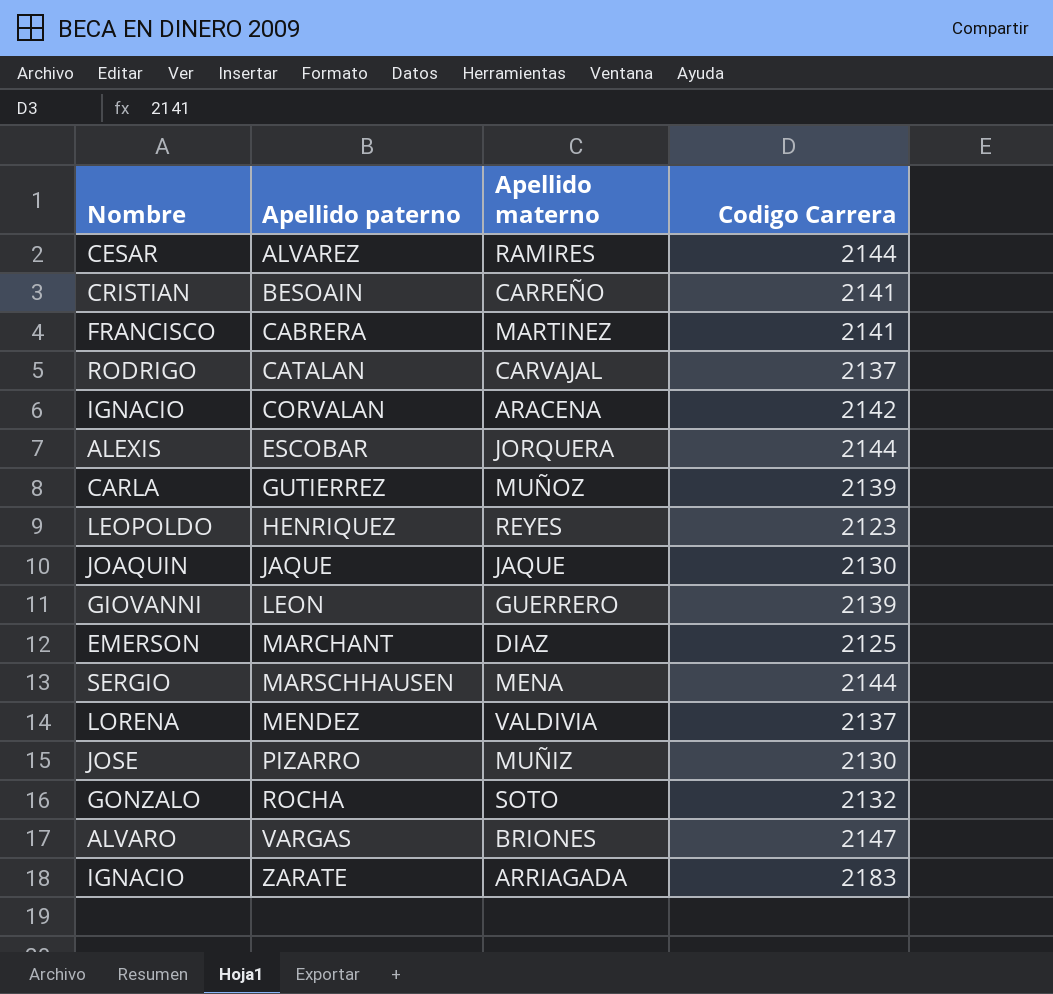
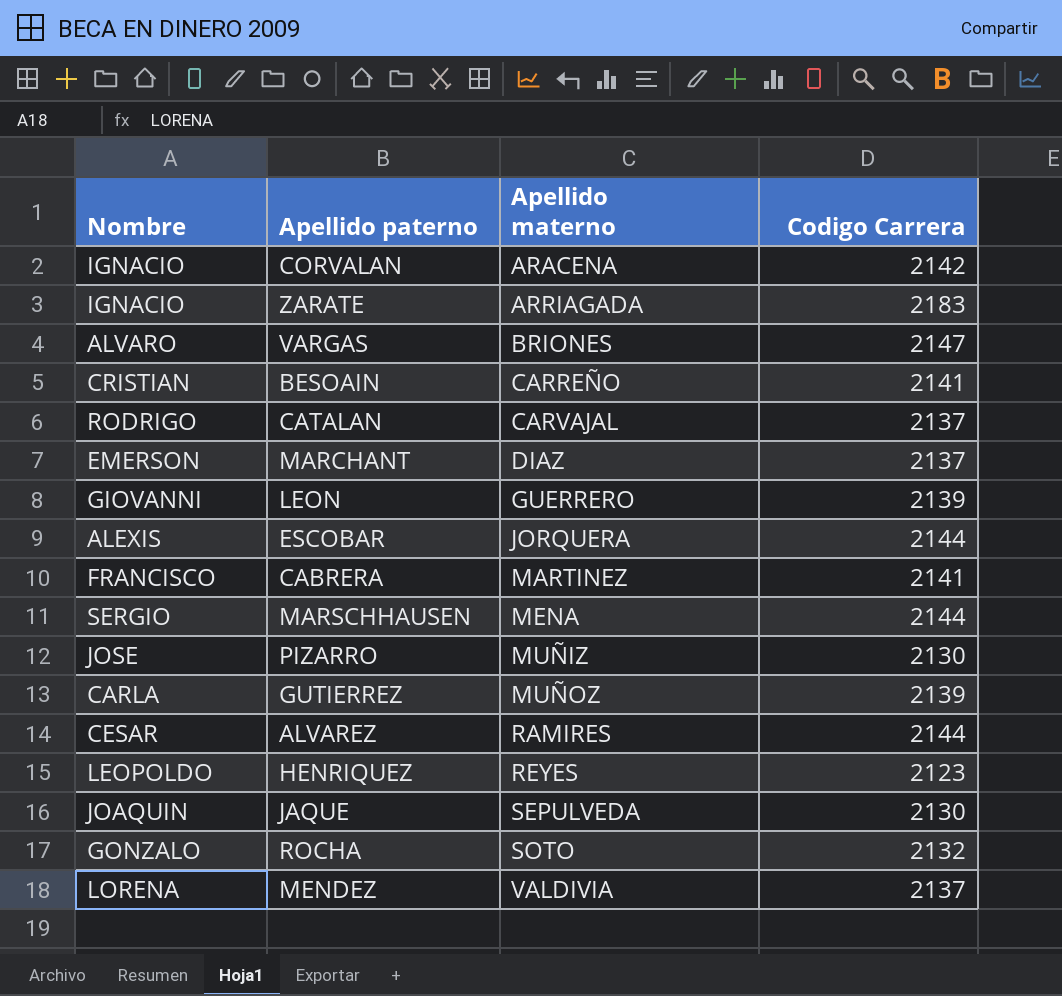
row order: Apellido paterno ascending -> Apellido materno ascending
MARCHANT | Codigo Carrera: 2125 -> 2137
JAQUE | Apellido materno: JAQUE -> SEPULVEDA

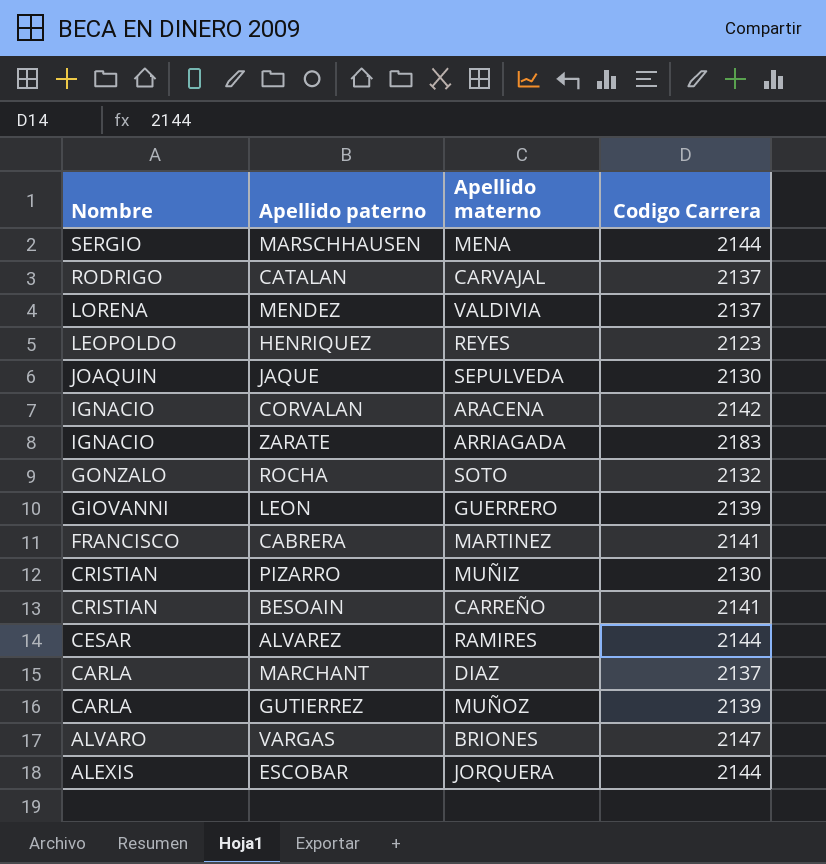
row order: Apellido materno ascending -> Nombre descending
PIZARRO | Nombre: JOSE -> CRISTIAN
MARCHANT | Nombre: EMERSON -> CARLA

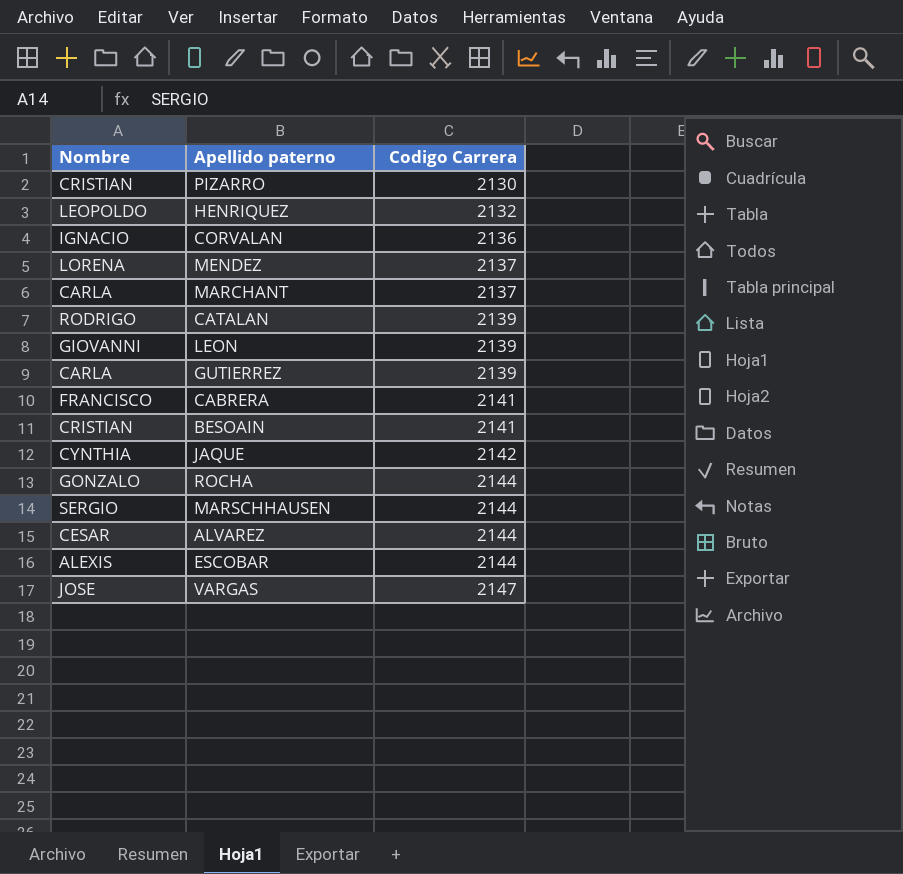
row order: Nombre descending -> Codigo Carrera ascending
column Apellido materno | position: 3 -> none
row ZARATE: IGNACIO | ARRIAGADA | 2183 -> none
HENRIQUEZ | Codigo Carrera: 2123 -> 2132
CORVALAN | Codigo Carrera: 2142 -> 2136
CATALAN | Codigo Carrera: 2137 -> 2139
JAQUE | Nombre: JOAQUIN -> CYNTHIA
JAQUE | Codigo Carrera: 2130 -> 2142
ROCHA | Codigo Carrera: 2132 -> 2144
VARGAS | Nombre: ALVARO -> JOSE

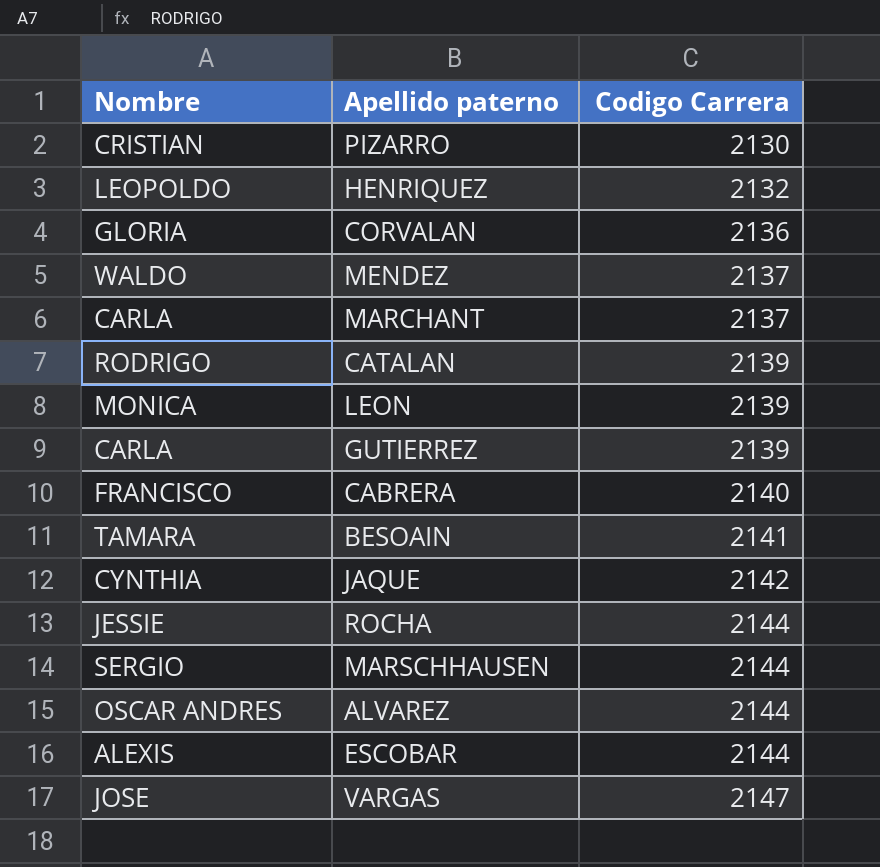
CORVALAN | Nombre: IGNACIO -> GLORIA
MENDEZ | Nombre: LORENA -> WALDO
LEON | Nombre: GIOVANNI -> MONICA
CABRERA | Codigo Carrera: 2141 -> 2140
BESOAIN | Nombre: CRISTIAN -> TAMARA
ROCHA | Nombre: GONZALO -> JESSIE
ALVAREZ | Nombre: CESAR -> OSCAR ANDRES

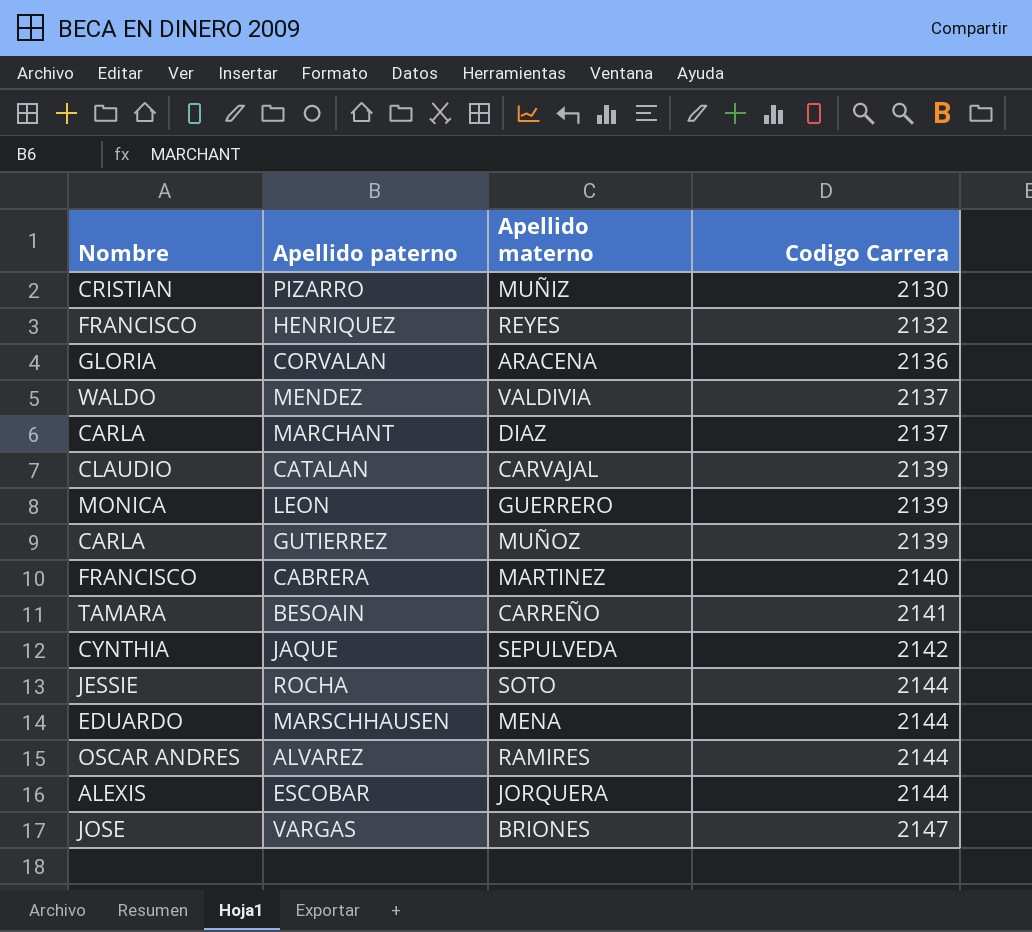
column Apellido materno | position: none -> 3
HENRIQUEZ | Nombre: LEOPOLDO -> FRANCISCO
CATALAN | Nombre: RODRIGO -> CLAUDIO
MARSCHHAUSEN | Nombre: SERGIO -> EDUARDO

